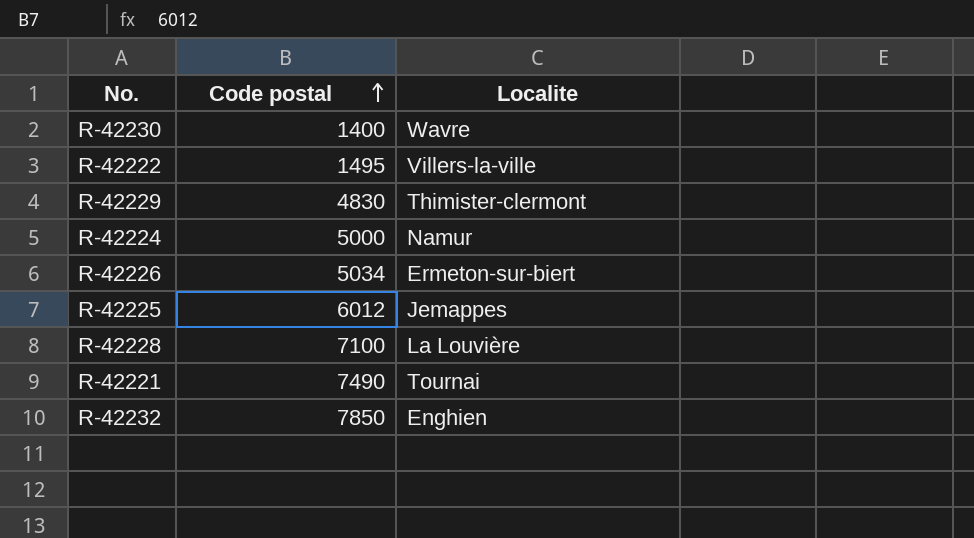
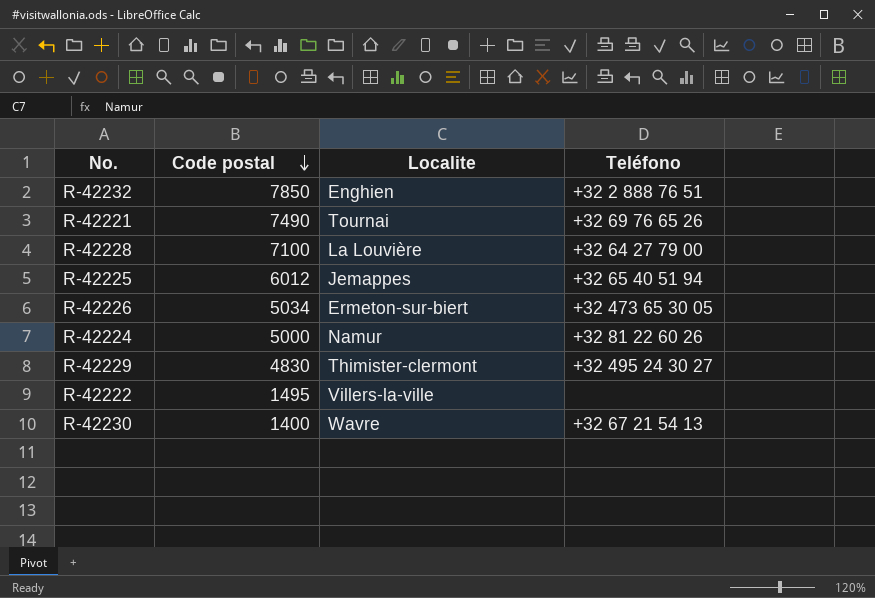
row order: Code postal ascending -> Code postal descending
column Teléfono | position: none -> 4

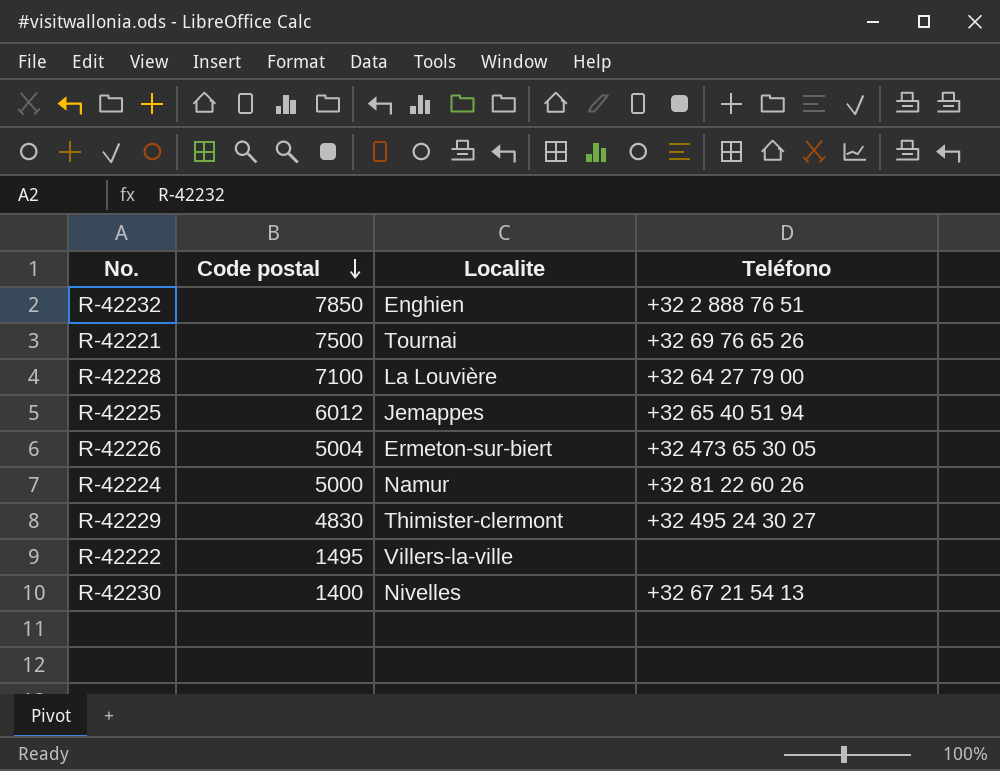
R-42221 | Code postal: 7490 -> 7500
R-42226 | Code postal: 5034 -> 5004
R-42230 | Localite: Wavre -> Nivelles

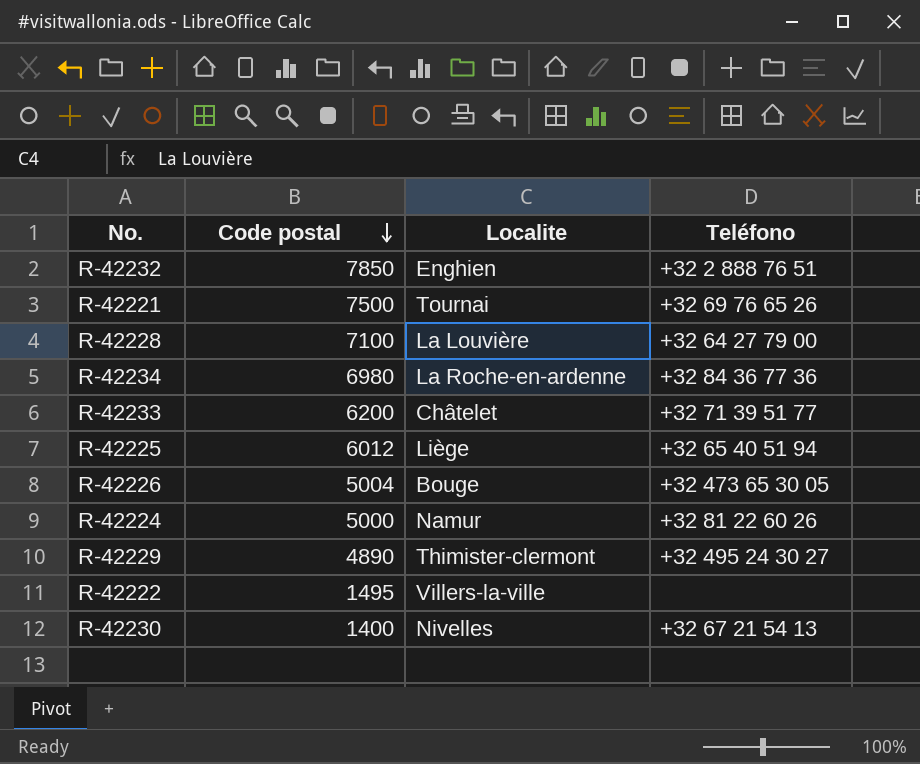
row R-42234: none -> 6980 | La Roche-en-ardenne | +32 84 36 77 36
row R-42233: none -> 6200 | Châtelet | +32 71 39 51 77
R-42225 | Localite: Jemappes -> Liège
R-42226 | Localite: Ermeton-sur-biert -> Bouge
R-42229 | Code postal: 4830 -> 4890

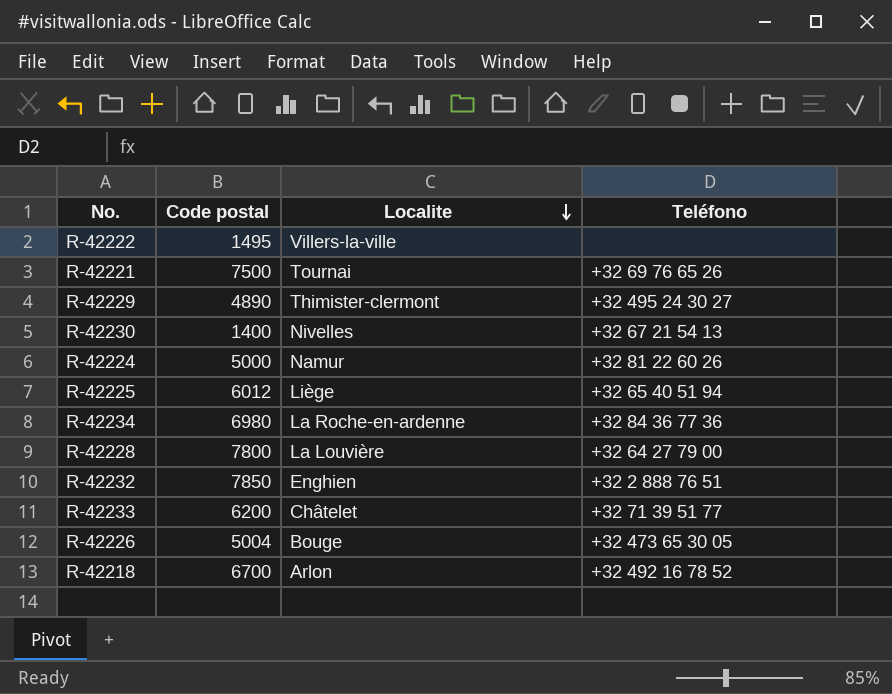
row order: Code postal descending -> Localite descending
R-42228 | Code postal: 7100 -> 7800
row R-42218: none -> 6700 | Arlon | +32 492 16 78 52

